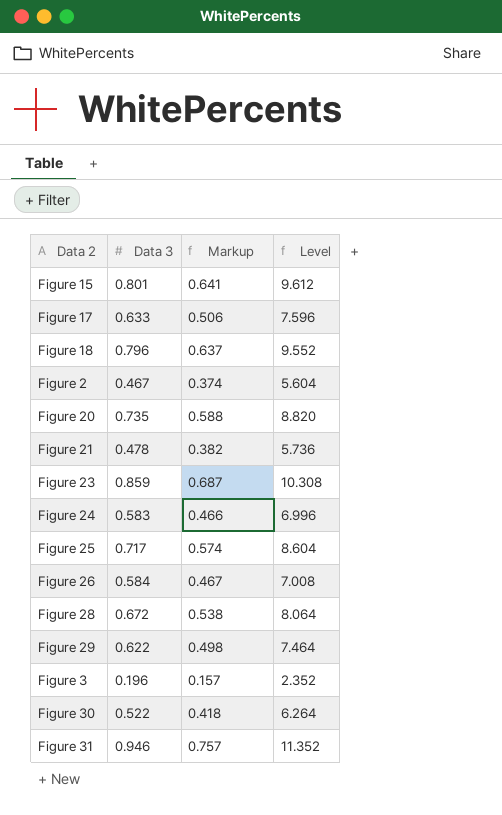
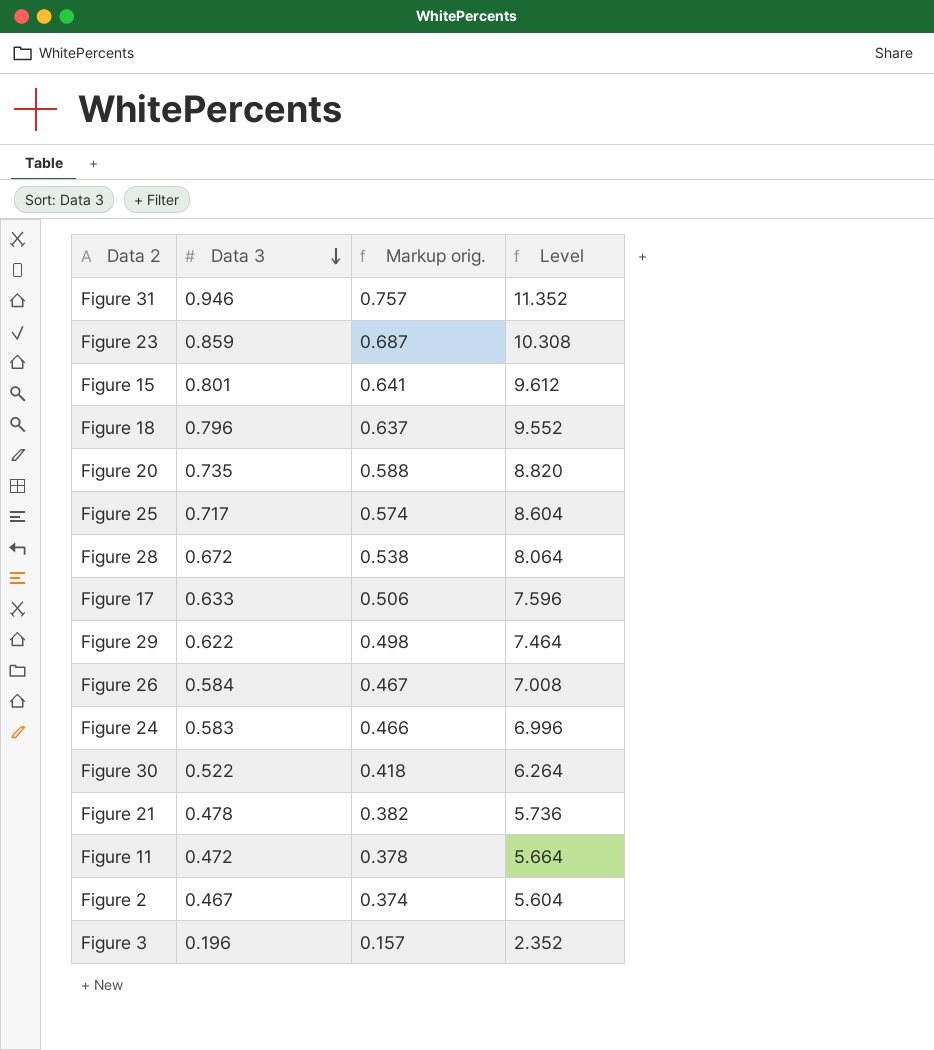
row order: none -> Data 3 descending
column name: Markup -> Markup orig.
row Figure 11: none -> 0.472 | 0.378 | 5.664

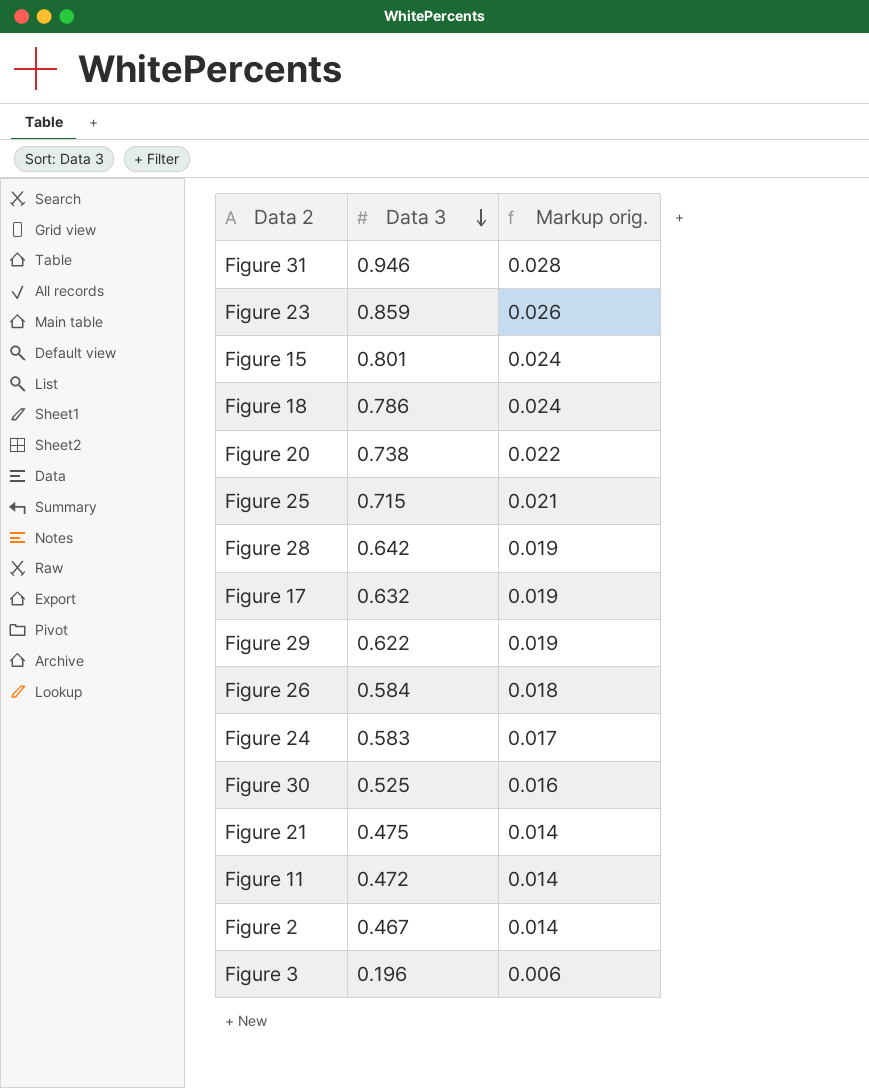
column Level | formula: [Data 3] * 12 -> none
column Markup orig. | formula: [Data 3] * 0.8 -> [Data 3] * 0.03
Figure 18 | Data 3: 0.796 -> 0.786
Figure 20 | Data 3: 0.735 -> 0.738
Figure 25 | Data 3: 0.717 -> 0.715
Figure 28 | Data 3: 0.672 -> 0.642
Figure 17 | Data 3: 0.633 -> 0.632
Figure 30 | Data 3: 0.522 -> 0.525
Figure 21 | Data 3: 0.478 -> 0.475

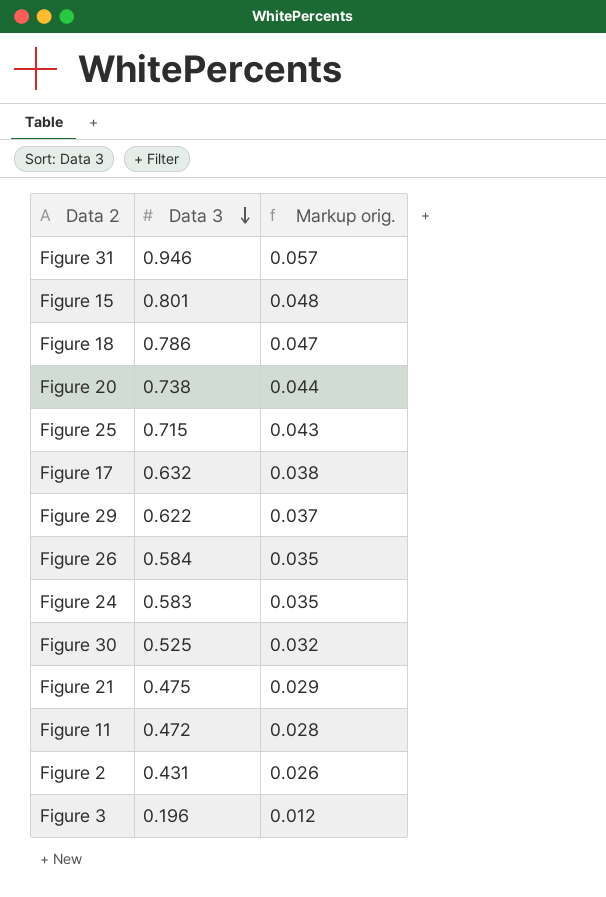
column Markup orig. | formula: [Data 3] * 0.03 -> [Data 3] * 0.06
row Figure 23: 0.859 | 0.026 -> none
row Figure 28: 0.642 | 0.019 -> none
Figure 2 | Data 3: 0.467 -> 0.431

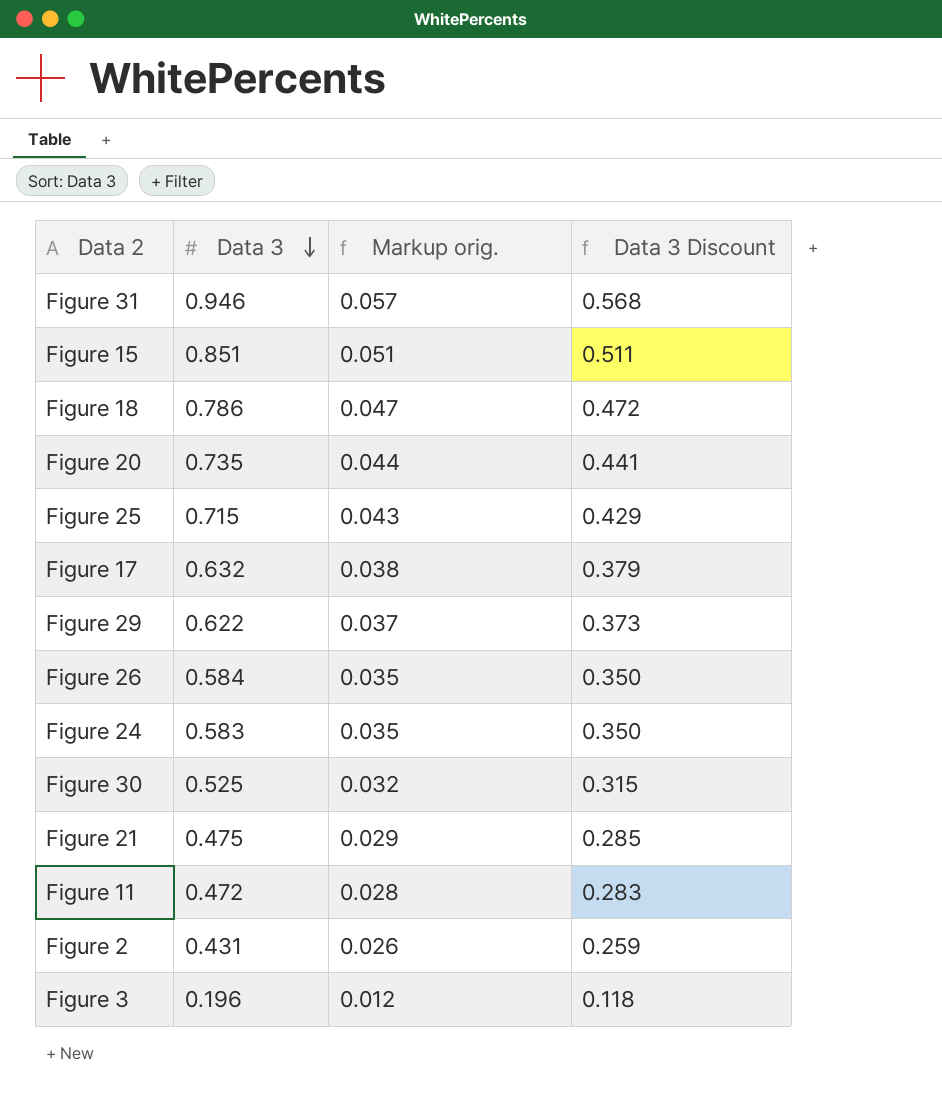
column Data 3 Discount | formula: none -> [Data 3] * 0.6
Figure 15 | Data 3: 0.801 -> 0.851
Figure 15 | Markup orig.: 0.048 -> 0.051
Figure 20 | Data 3: 0.738 -> 0.735

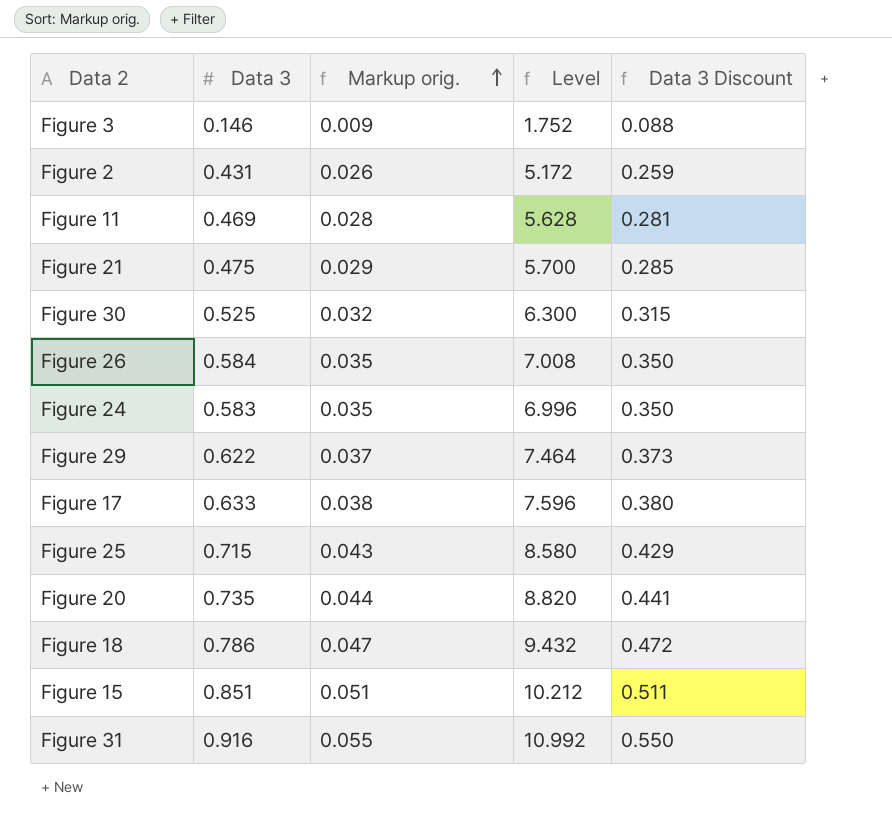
row order: Data 3 descending -> Markup orig. ascending
column Level | formula: none -> [Data 3] * 12
Figure 3 | Data 3: 0.196 -> 0.146
Figure 3 | Markup orig.: 0.012 -> 0.009
Figure 3 | Data 3 Discount: 0.118 -> 0.088
Figure 11 | Data 3: 0.472 -> 0.469
Figure 11 | Data 3 Discount: 0.283 -> 0.281
Figure 17 | Data 3: 0.632 -> 0.633
Figure 17 | Data 3 Discount: 0.379 -> 0.380
Figure 31 | Data 3: 0.946 -> 0.916
Figure 31 | Markup orig.: 0.057 -> 0.055
Figure 31 | Data 3 Discount: 0.568 -> 0.550

